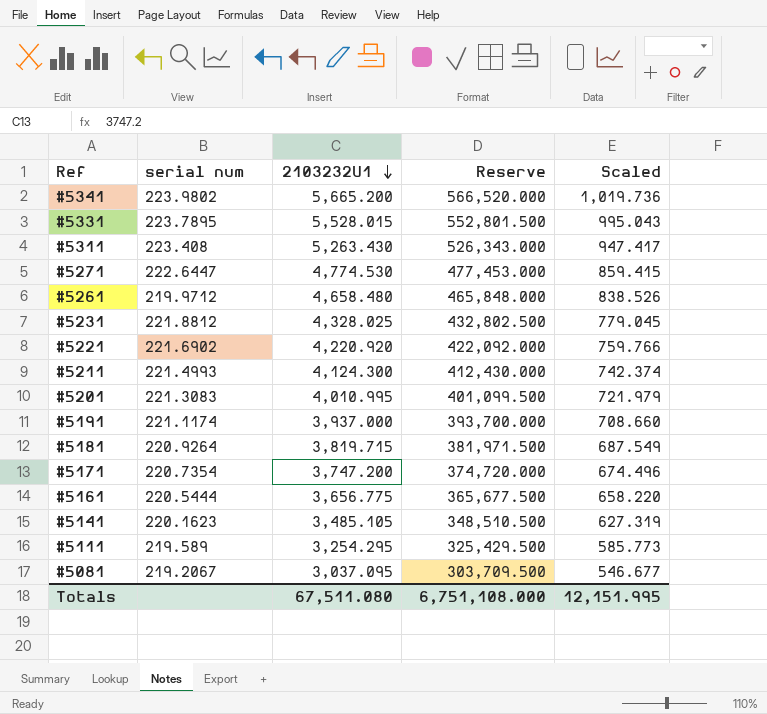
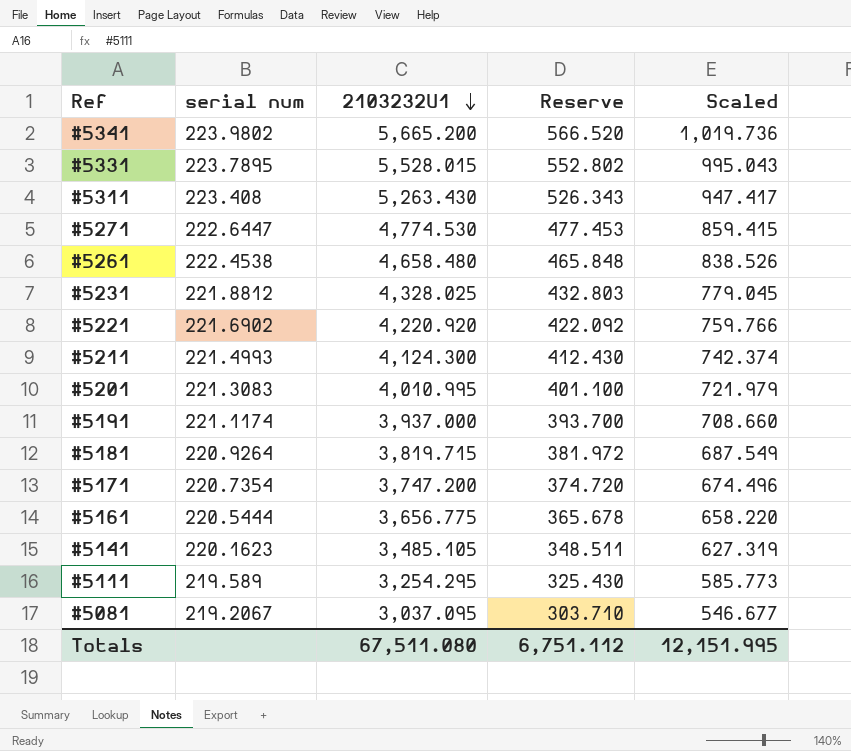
column Reserve | formula: [2103232U1] * 100 -> [2103232U1] * 0.1
#5261 | serial num: 219.9712 -> 222.4538
Totals | Reserve: 6,751,108.000 -> 6,751.112

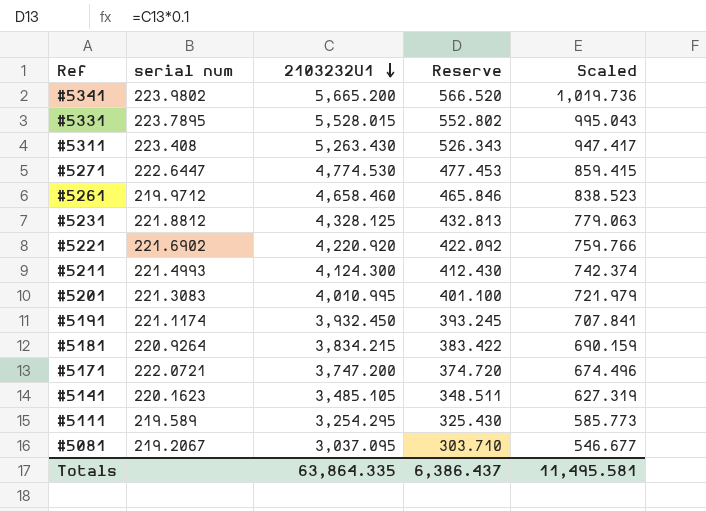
row #5161: 220.5444 | 3,656.775 | 365.678 | 658.220 -> none
#5261 | serial num: 222.4538 -> 219.9712
#5261 | 2103232U1: 4,658.480 -> 4,658.460
#5261 | Reserve: 465.848 -> 465.846
#5261 | Scaled: 838.526 -> 838.523
#5231 | 2103232U1: 4,328.025 -> 4,328.125
#5231 | Reserve: 432.803 -> 432.813
#5231 | Scaled: 779.045 -> 779.063
#5191 | 2103232U1: 3,937.000 -> 3,932.450
#5191 | Reserve: 393.700 -> 393.245
#5191 | Scaled: 708.660 -> 707.841
#5181 | 2103232U1: 3,819.715 -> 3,834.215
#5181 | Reserve: 381.972 -> 383.422
#5181 | Scaled: 687.549 -> 690.159
#5171 | serial num: 220.7354 -> 222.0721
Totals | 2103232U1: 67,511.080 -> 63,864.335
Totals | Reserve: 6,751.112 -> 6,386.437
Totals | Scaled: 12,151.995 -> 11,495.581

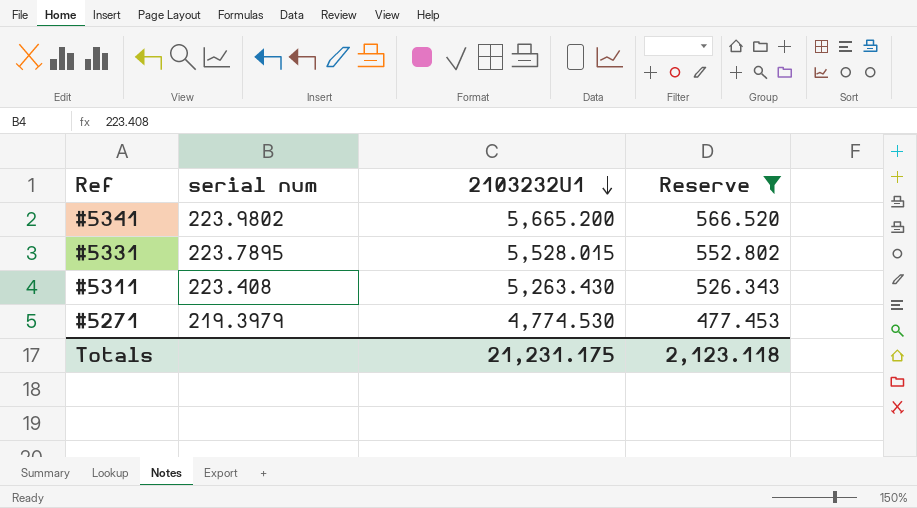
filter: none -> Reserve >= 477.453
column Scaled | formula: [2103232U1] * 0.18 -> none
#5271 | serial num: 222.6447 -> 219.3979
Totals | 2103232U1: 63,864.335 -> 21,231.175
Totals | Reserve: 6,386.437 -> 2,123.118

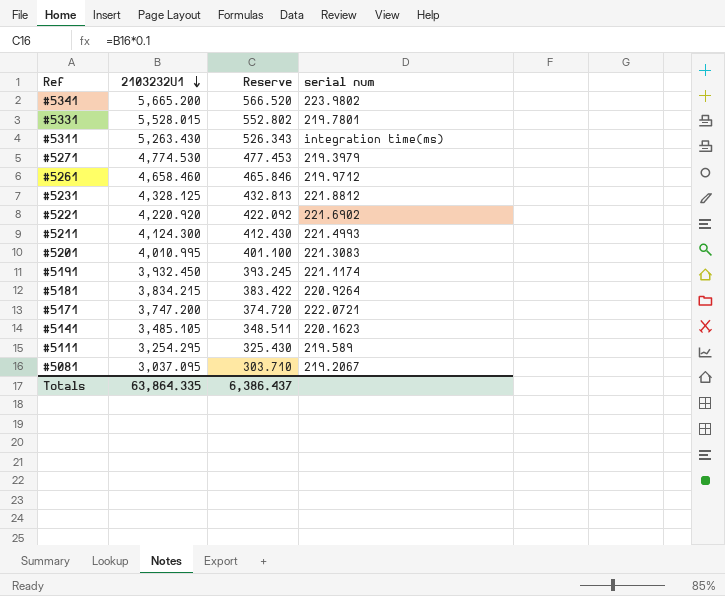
filter: Reserve >= 477.453 -> none
column serial num | position: 2 -> 4
#5331 | serial num: 223.7895 -> 219.7801
#5311 | serial num: 223.408 -> integration time(ms)
Totals | 2103232U1: 21,231.175 -> 63,864.335
Totals | Reserve: 2,123.118 -> 6,386.437

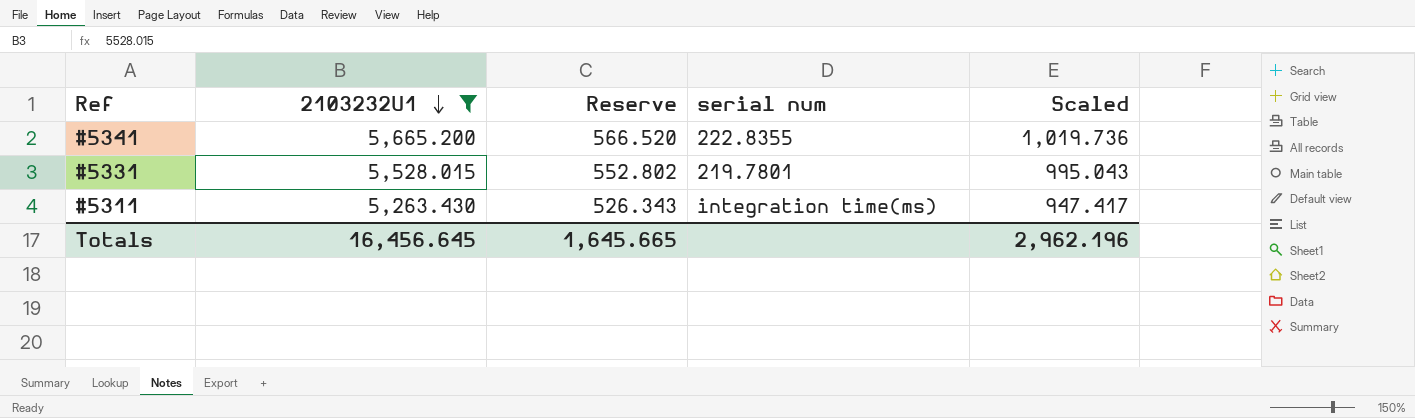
filter: none -> 2103232U1 >= 5,263.430
column Scaled | formula: none -> [2103232U1] * 0.18
#5341 | serial num: 223.9802 -> 222.8355
Totals | 2103232U1: 63,864.335 -> 16,456.645
Totals | Reserve: 6,386.437 -> 1,645.665

